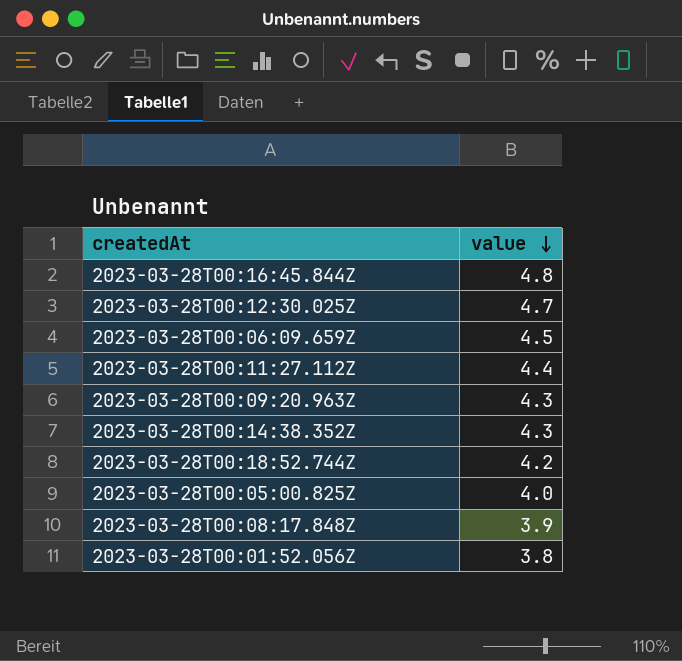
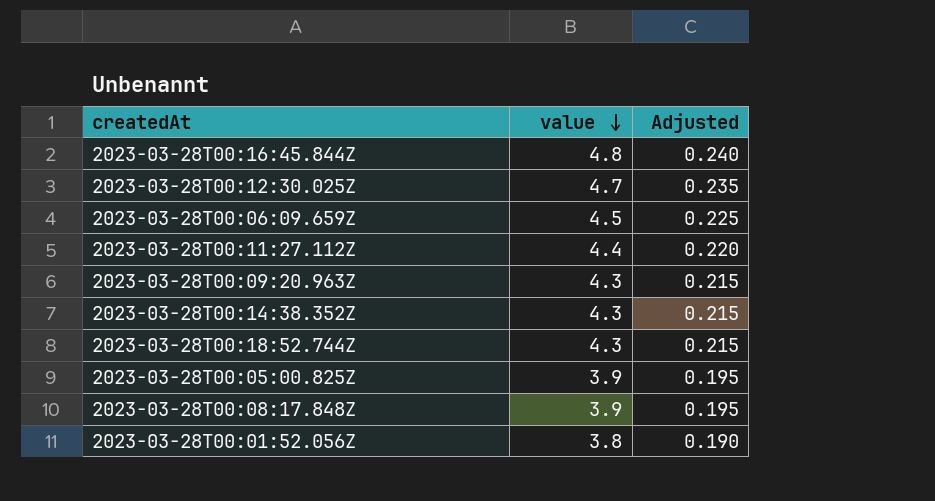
column Adjusted | formula: none -> [value] * 0.05
2023-03-28T00:18:52.744Z | value: 4.2 -> 4.3
2023-03-28T00:05:00.825Z | value: 4.0 -> 3.9

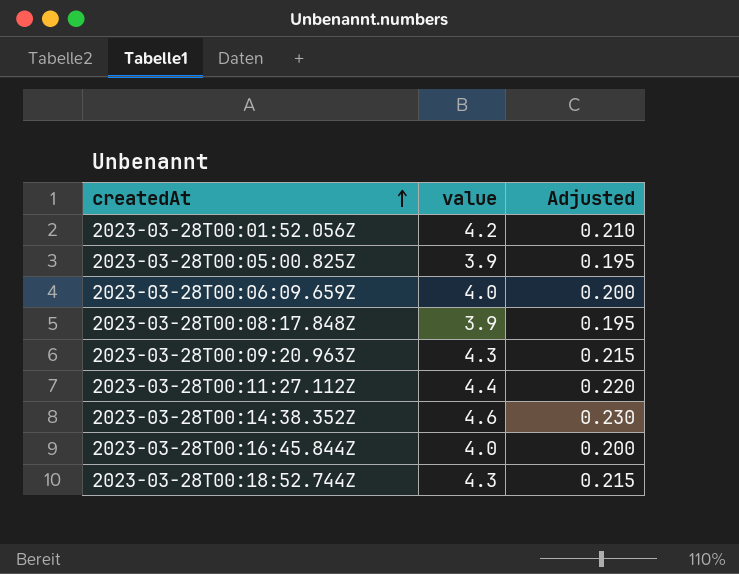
row order: value descending -> createdAt ascending
row 2023-03-28T00:12:30.025Z: 4.7 | 0.235 -> none
2023-03-28T00:01:52.056Z | value: 3.8 -> 4.2
2023-03-28T00:01:52.056Z | Adjusted: 0.190 -> 0.210
2023-03-28T00:06:09.659Z | value: 4.5 -> 4.0
2023-03-28T00:06:09.659Z | Adjusted: 0.225 -> 0.200
2023-03-28T00:14:38.352Z | value: 4.3 -> 4.6
2023-03-28T00:14:38.352Z | Adjusted: 0.215 -> 0.230
2023-03-28T00:16:45.844Z | value: 4.8 -> 4.0
2023-03-28T00:16:45.844Z | Adjusted: 0.240 -> 0.200

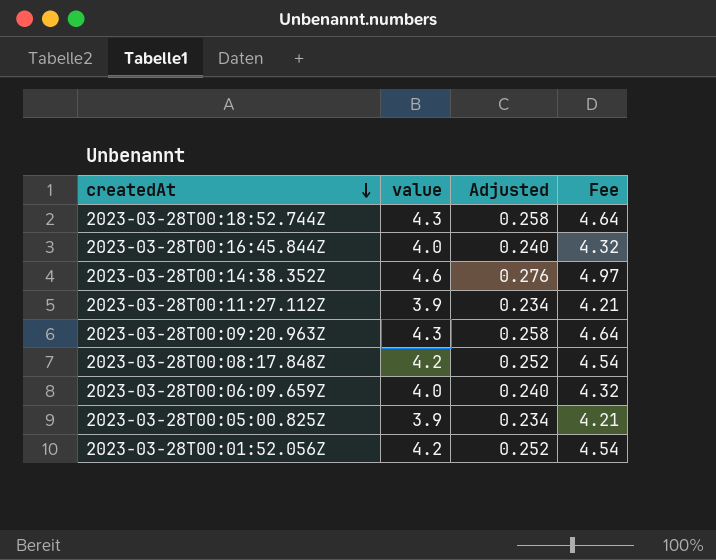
row order: createdAt ascending -> createdAt descending
column Adjusted | formula: [value] * 0.05 -> [value] * 0.06
column Fee | formula: none -> [value] * 1.08
2023-03-28T00:11:27.112Z | value: 4.4 -> 3.9
2023-03-28T00:08:17.848Z | value: 3.9 -> 4.2

